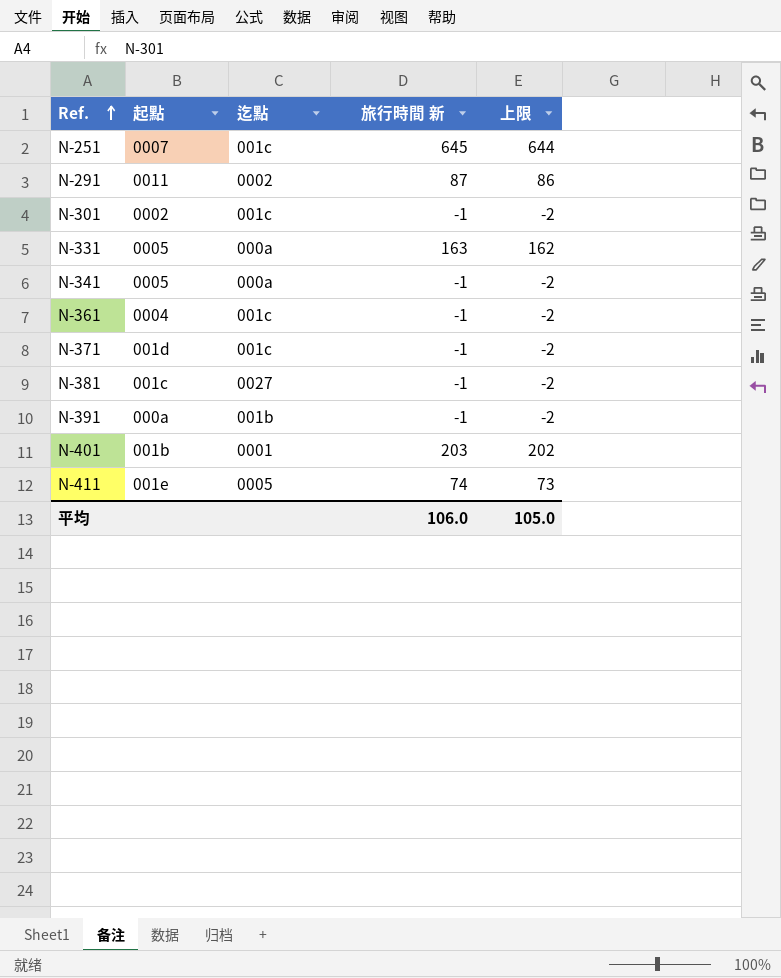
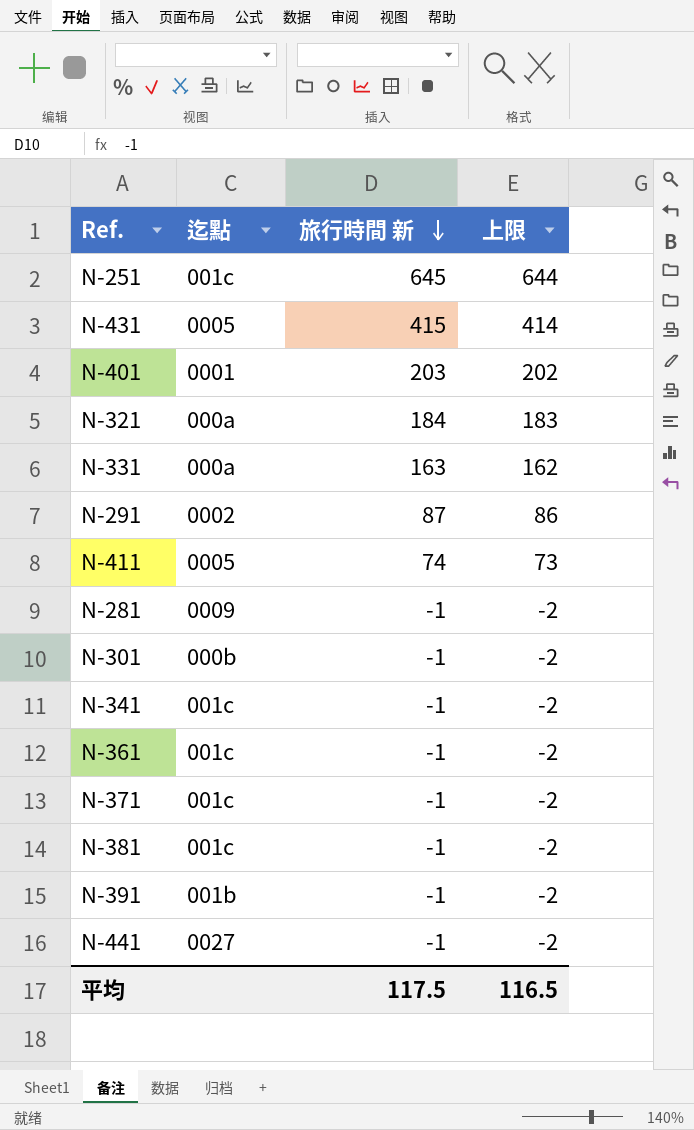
row order: Ref. ascending -> 旅行時間 新 descending
column 起點 | position: 2 -> none
row N-431: none -> 0005 | 415 | 414
row N-321: none -> 000a | 184 | 183
row N-281: none -> 0009 | -1 | -2
N-301 | 迄點: 001c -> 000b
N-341 | 迄點: 000a -> 001c
N-381 | 迄點: 0027 -> 001c
row N-441: none -> 0027 | -1 | -2
平均 | 旅行時間 新: 106.0 -> 117.5
平均 | 上限: 105.0 -> 116.5

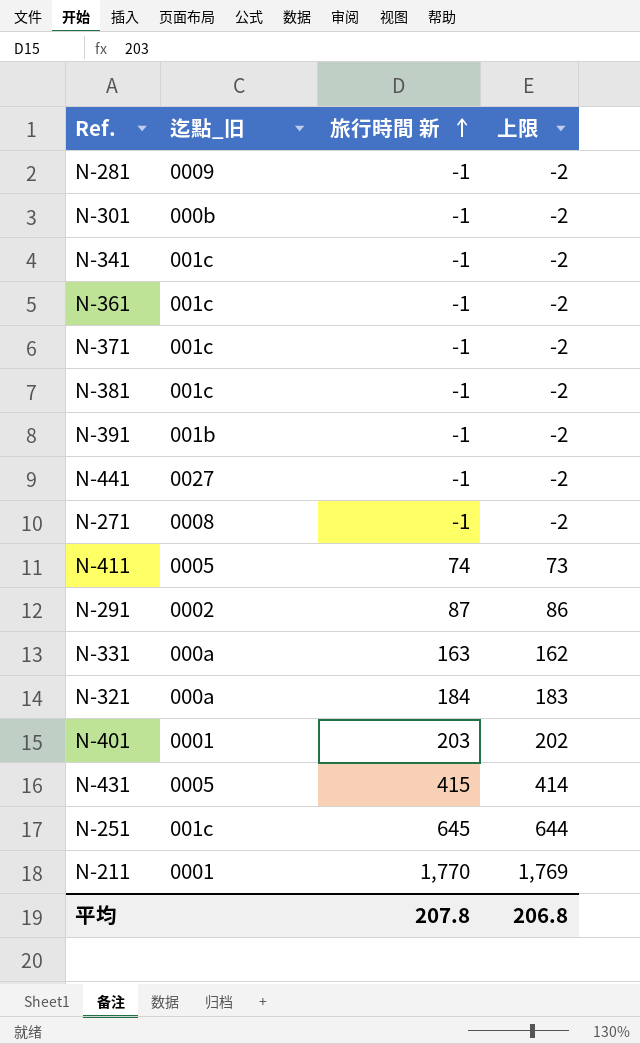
row order: 旅行時間 新 descending -> 旅行時間 新 ascending
column name: 迄點 -> 迄點_旧
row N-271: none -> 0008 | -1 | -2
row N-211: none -> 0001 | 1,770 | 1,769
平均 | 旅行時間 新: 117.5 -> 207.8
平均 | 上限: 116.5 -> 206.8

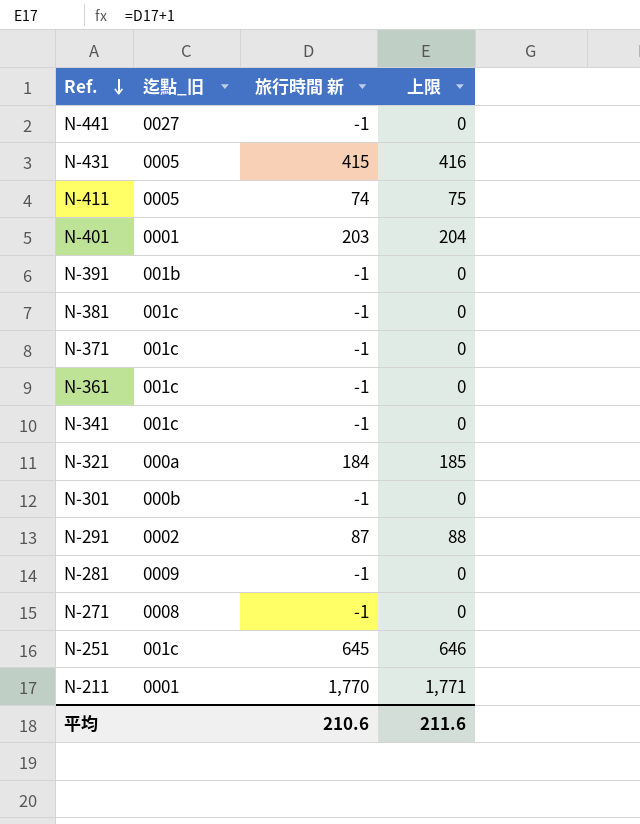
row order: 旅行時間 新 ascending -> Ref. descending
column 上限 | formula: [旅行時間 新] - 1 -> [旅行時間 新] + 1
row N-331: 000a | 163 | 162 -> none
平均 | 旅行時間 新: 207.8 -> 210.6
平均 | 上限: 206.8 -> 211.6

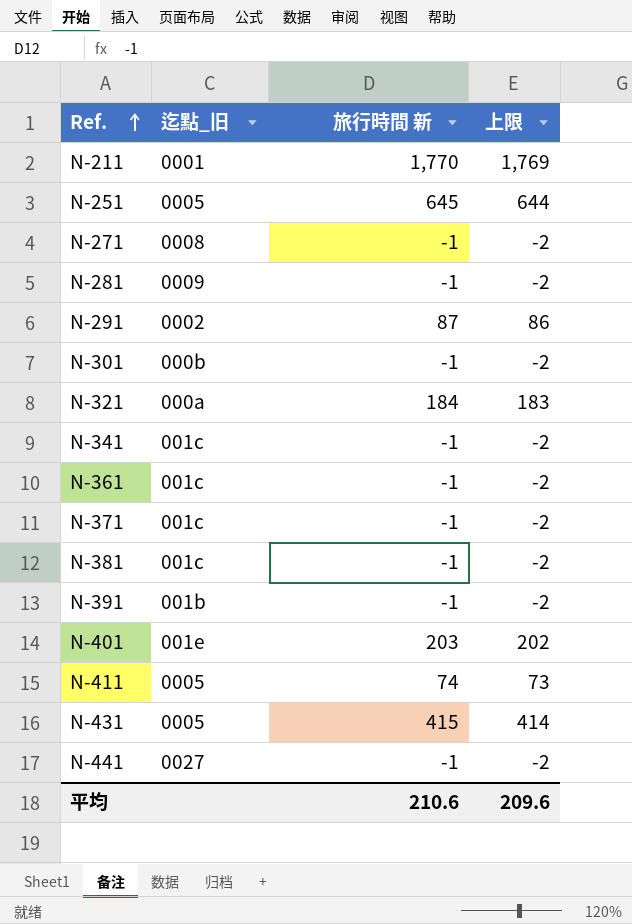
row order: Ref. descending -> Ref. ascending
column 上限 | formula: [旅行時間 新] + 1 -> [旅行時間 新] - 1
N-251 | 迄點_旧: 001c -> 0005
N-401 | 迄點_旧: 0001 -> 001e
平均 | 上限: 211.6 -> 209.6

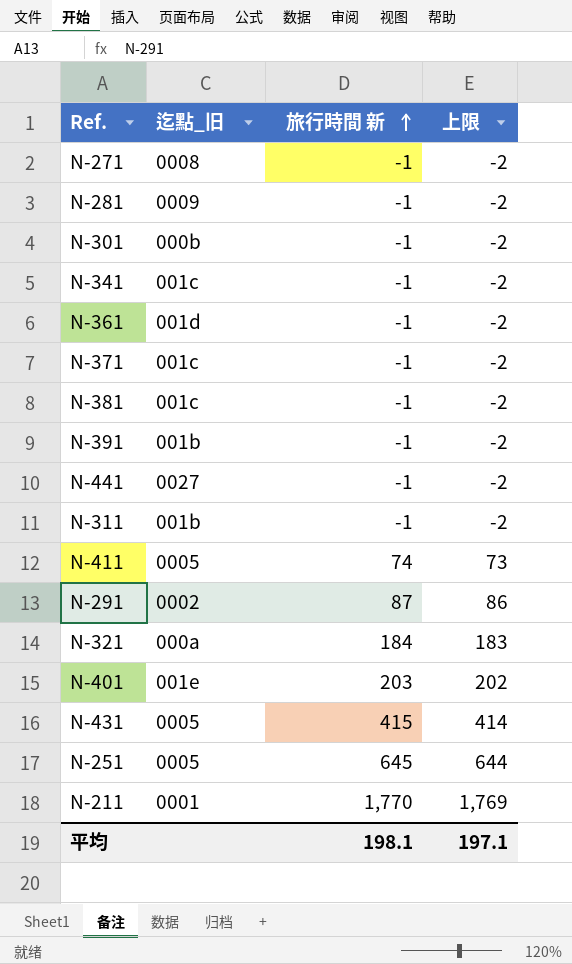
row order: Ref. ascending -> 旅行時間 新 ascending
N-361 | 迄點_旧: 001c -> 001d
row N-311: none -> 001b | -1 | -2
平均 | 旅行時間 新: 210.6 -> 198.1
平均 | 上限: 209.6 -> 197.1

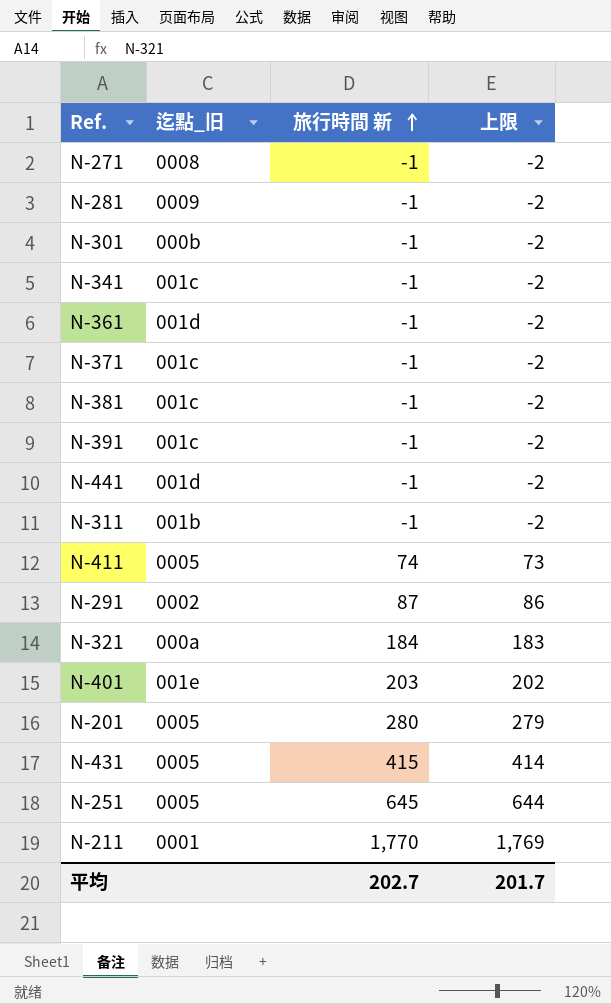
N-391 | 迄點_旧: 001b -> 001c
N-441 | 迄點_旧: 0027 -> 001d
row N-201: none -> 0005 | 280 | 279
平均 | 旅行時間 新: 198.1 -> 202.7
平均 | 上限: 197.1 -> 201.7

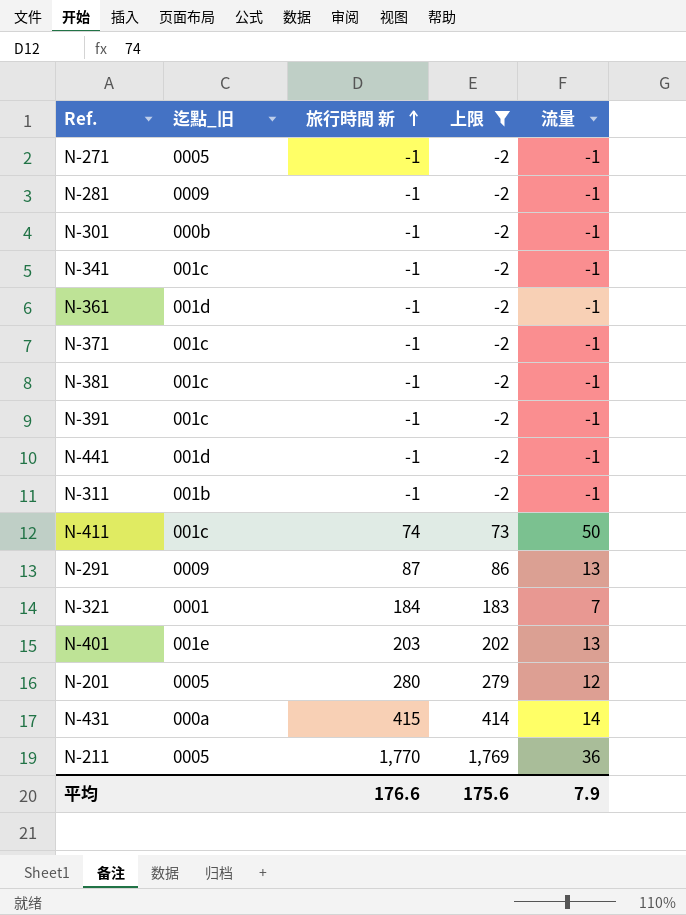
filter: none -> 上限 != 644
column 流量 | position: none -> 5
N-271 | 迄點_旧: 0008 -> 0005
N-411 | 迄點_旧: 0005 -> 001c
N-291 | 迄點_旧: 0002 -> 0009
N-321 | 迄點_旧: 000a -> 0001
N-431 | 迄點_旧: 0005 -> 000a
N-211 | 迄點_旧: 0001 -> 0005
平均 | 旅行時間 新: 202.7 -> 176.6
平均 | 上限: 201.7 -> 175.6

